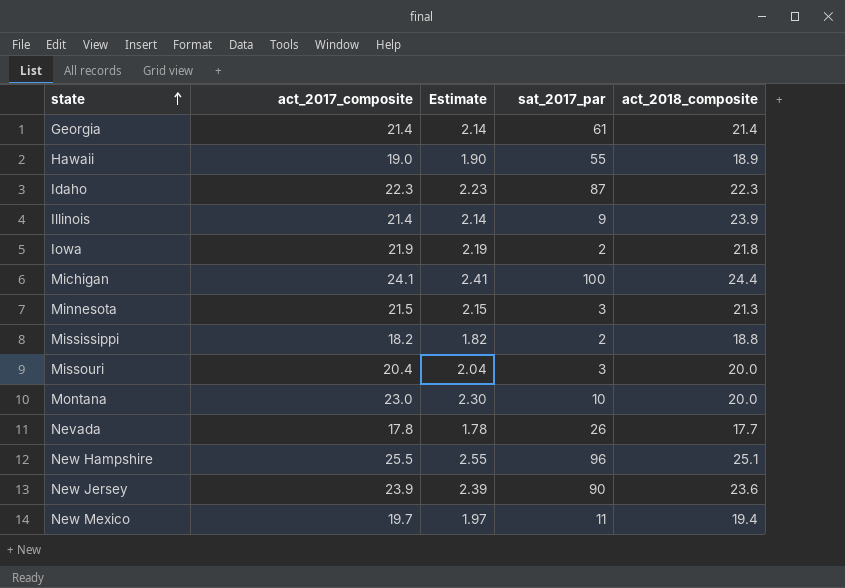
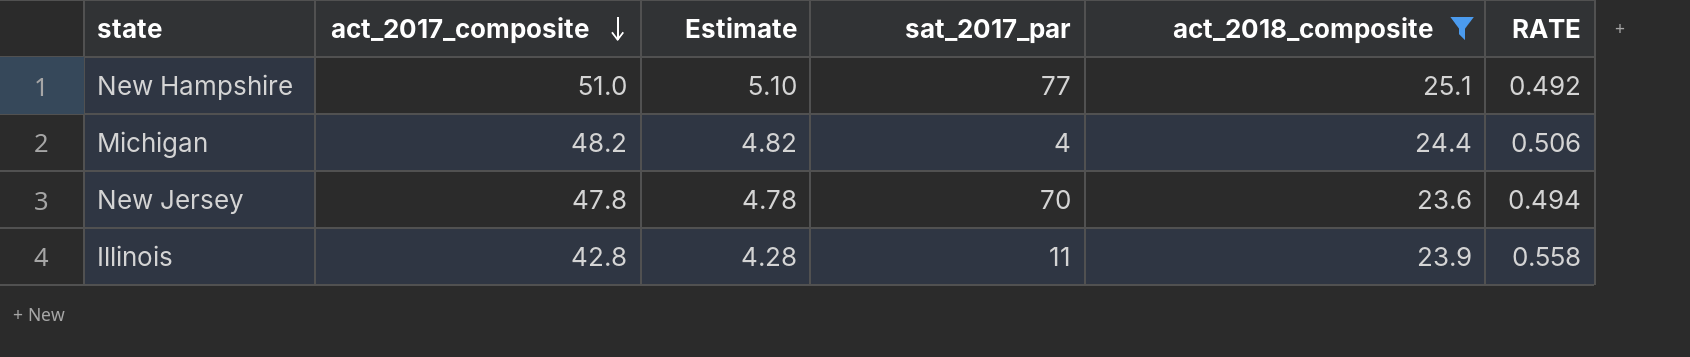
filter: none -> act_2018_composite >= 23.6
row order: state ascending -> act_2017_composite descending
column RATE | formula: none -> [act_2018_composite] / [act_2017_composite]
New Hampshire | act_2017_composite: 25.5 -> 51.0
New Hampshire | Estimate: 2.55 -> 5.10
New Hampshire | sat_2017_par: 96 -> 77
Michigan | act_2017_composite: 24.1 -> 48.2
Michigan | Estimate: 2.41 -> 4.82
Michigan | sat_2017_par: 100 -> 4
New Jersey | act_2017_composite: 23.9 -> 47.8
New Jersey | Estimate: 2.39 -> 4.78
New Jersey | sat_2017_par: 90 -> 70
Illinois | act_2017_composite: 21.4 -> 42.8
Illinois | Estimate: 2.14 -> 4.28
Illinois | sat_2017_par: 9 -> 11

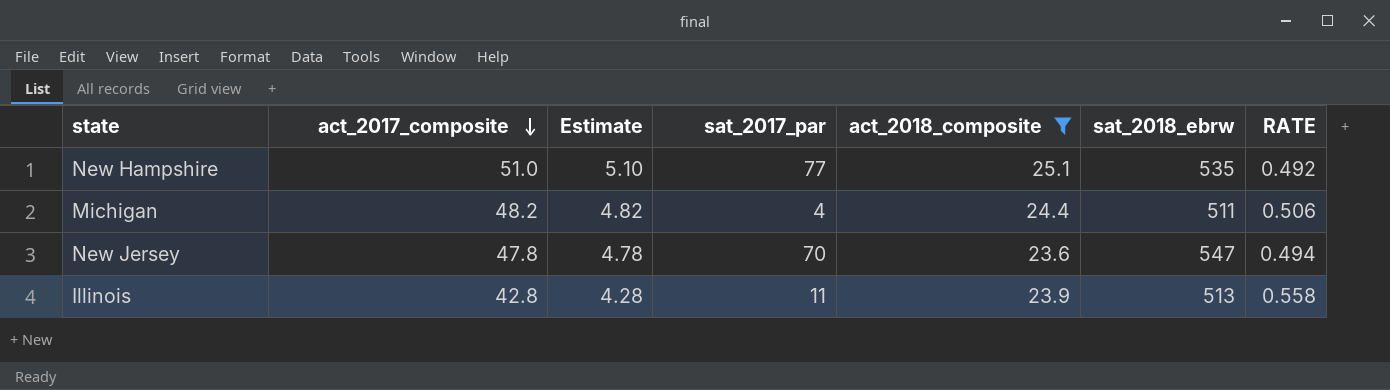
column sat_2018_ebrw | position: none -> 6

